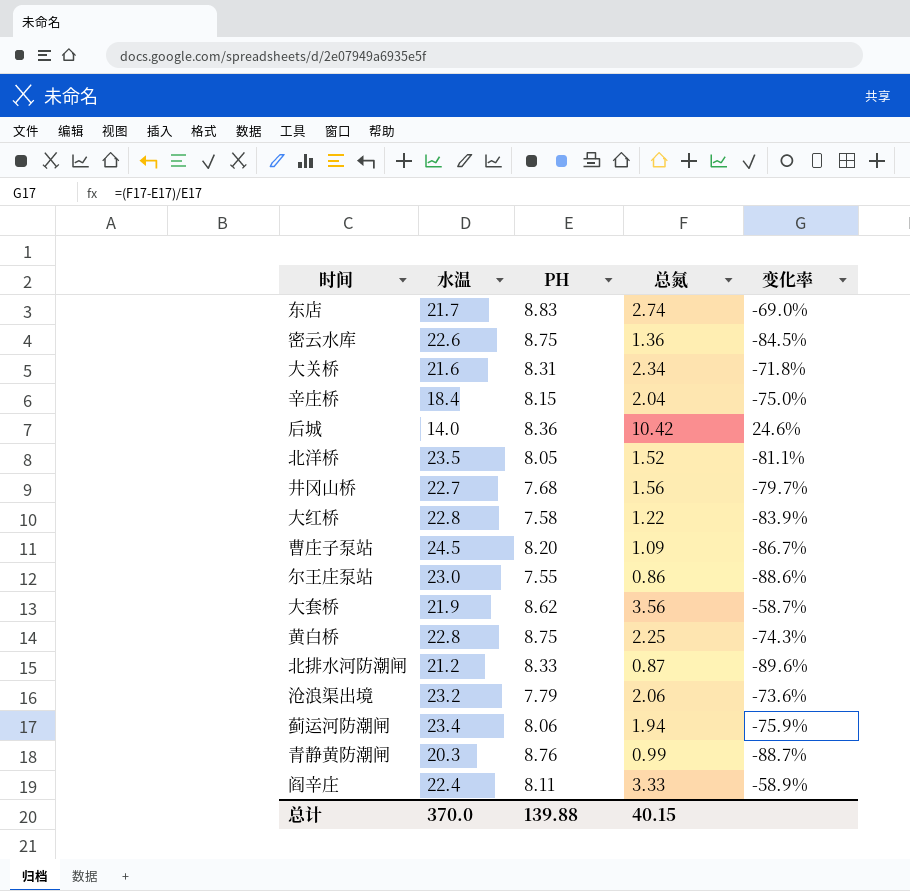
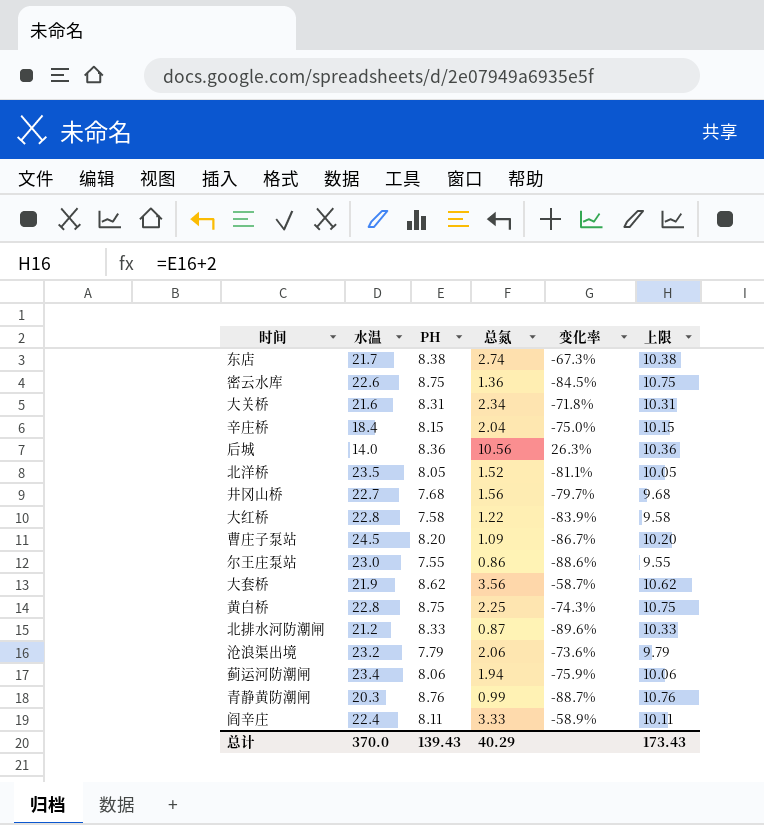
column 上限 | formula: none -> [PH] + 2
东店 | PH: 8.83 -> 8.38
东店 | 变化率: -69.0% -> -67.3%
后城 | 总氮: 10.42 -> 10.56
后城 | 变化率: 24.6% -> 26.3%
总计 | PH: 139.88 -> 139.43
总计 | 总氮: 40.15 -> 40.29

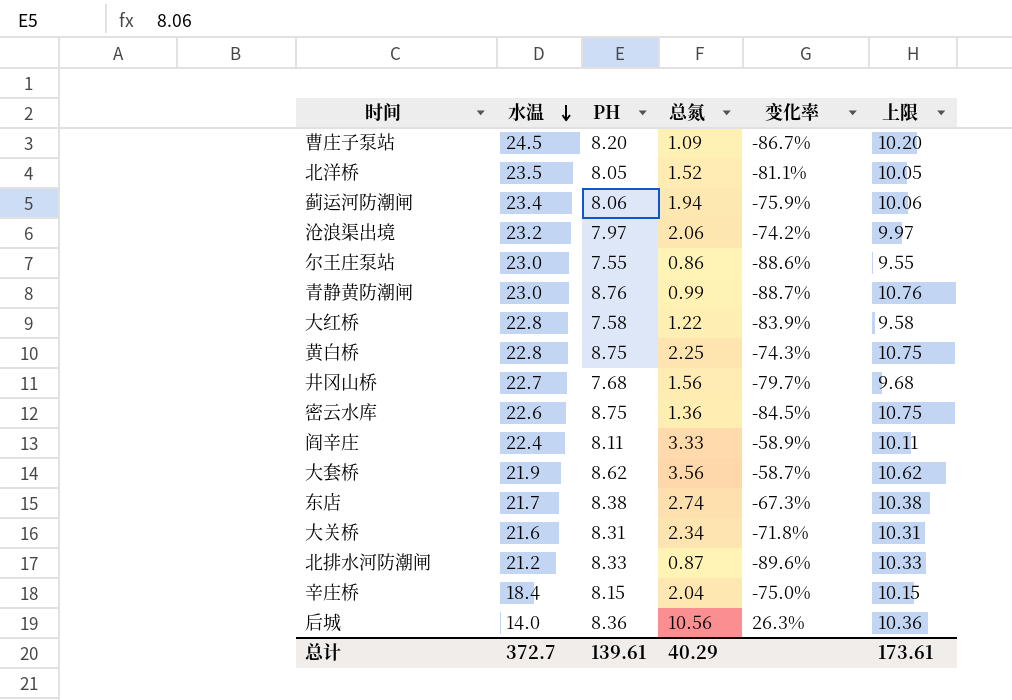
row order: none -> 水温 descending
沧浪渠出境 | PH: 7.79 -> 7.97
沧浪渠出境 | 变化率: -73.6% -> -74.2%
沧浪渠出境 | 上限: 9.79 -> 9.97
青静黄防潮闸 | 水温: 20.3 -> 23.0
总计 | 水温: 370.0 -> 372.7
总计 | PH: 139.43 -> 139.61
总计 | 上限: 173.43 -> 173.61

